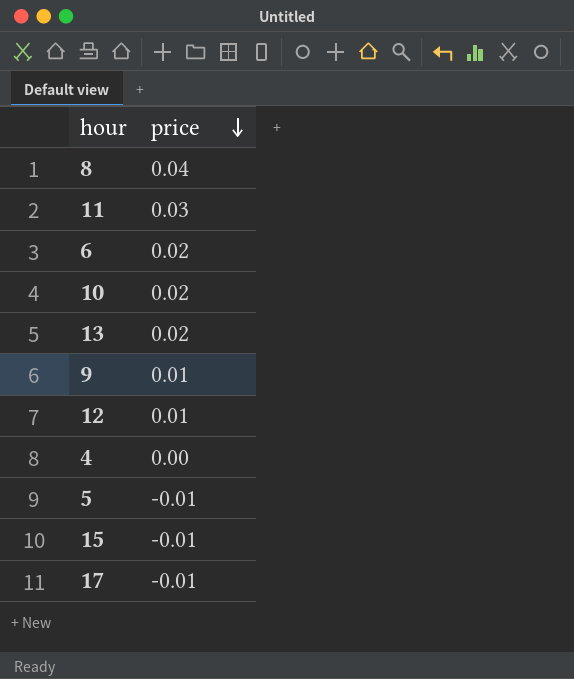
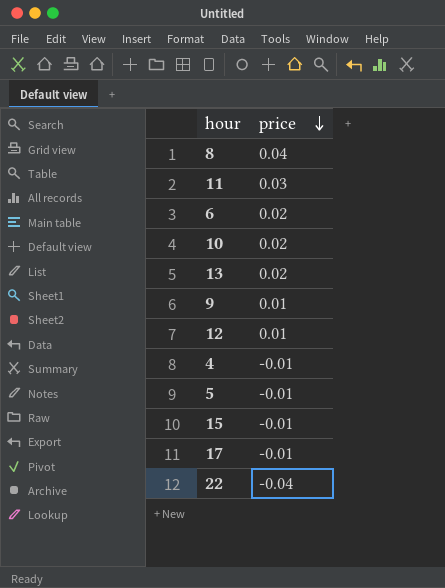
4 | price: 0.00 -> -0.01
row 22: none -> -0.04

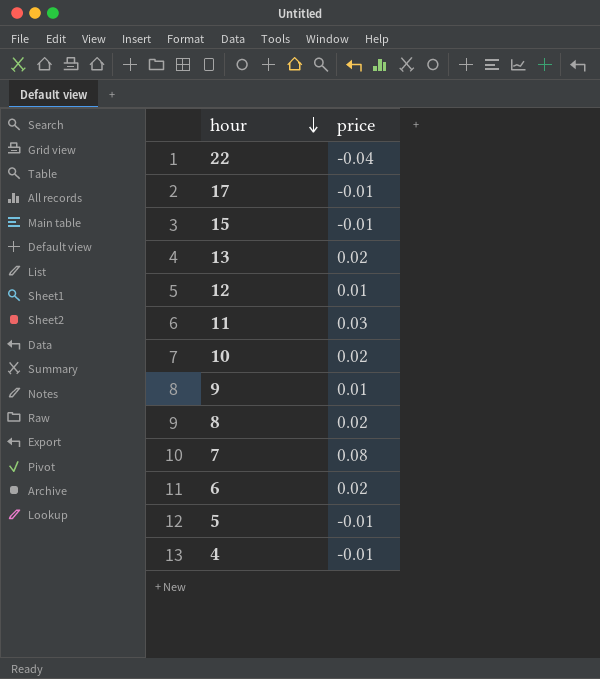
row order: price descending -> hour descending
8 | price: 0.04 -> 0.02
row 7: none -> 0.08

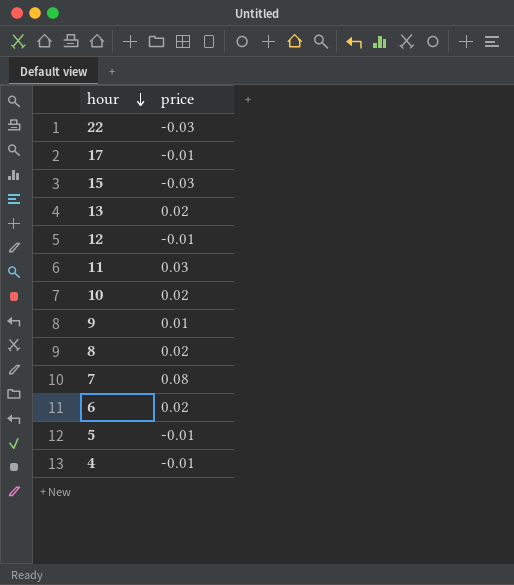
22 | price: -0.04 -> -0.03
15 | price: -0.01 -> -0.03
12 | price: 0.01 -> -0.01

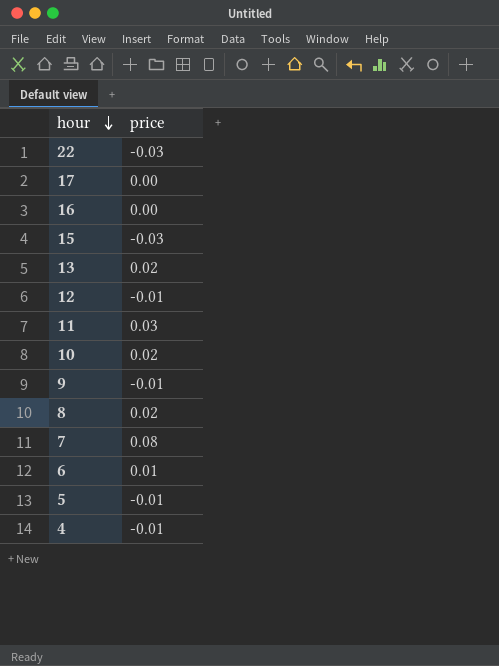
17 | price: -0.01 -> 0.00
row 16: none -> 0.00
9 | price: 0.01 -> -0.01
6 | price: 0.02 -> 0.01

